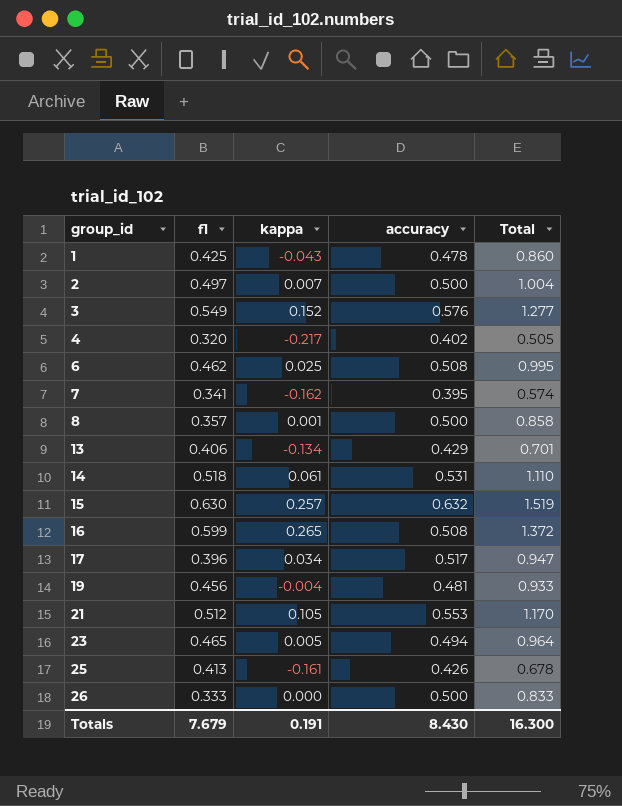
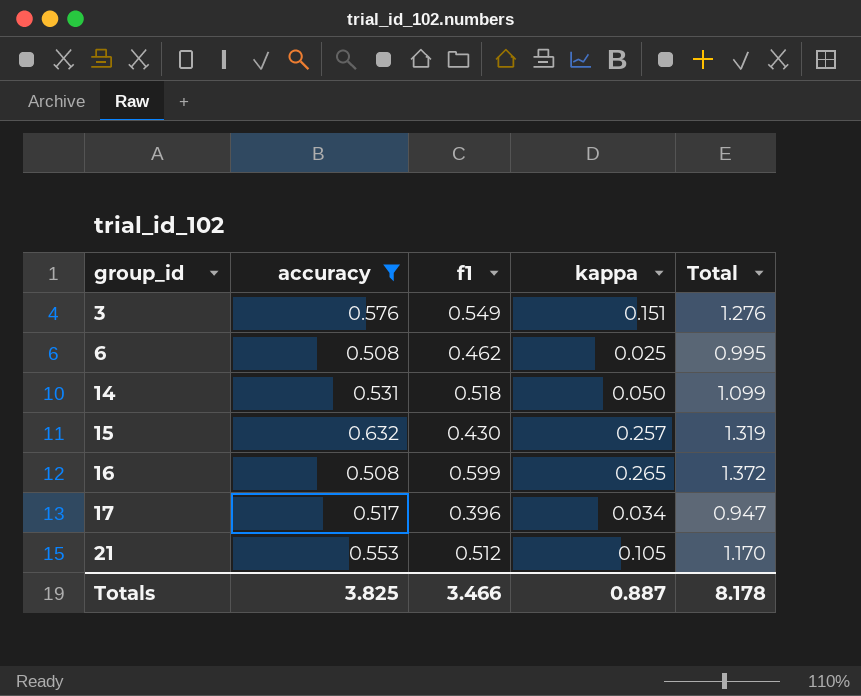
filter: none -> accuracy >= 0.508
column accuracy | position: 4 -> 2
3 | kappa: 0.152 -> 0.151
3 | Total: 1.277 -> 1.276
14 | kappa: 0.061 -> 0.050
14 | Total: 1.110 -> 1.099
15 | f1: 0.630 -> 0.430
15 | Total: 1.519 -> 1.319
Totals | accuracy: 8.430 -> 3.825
Totals | f1: 7.679 -> 3.466
Totals | kappa: 0.191 -> 0.887
Totals | Total: 16.300 -> 8.178

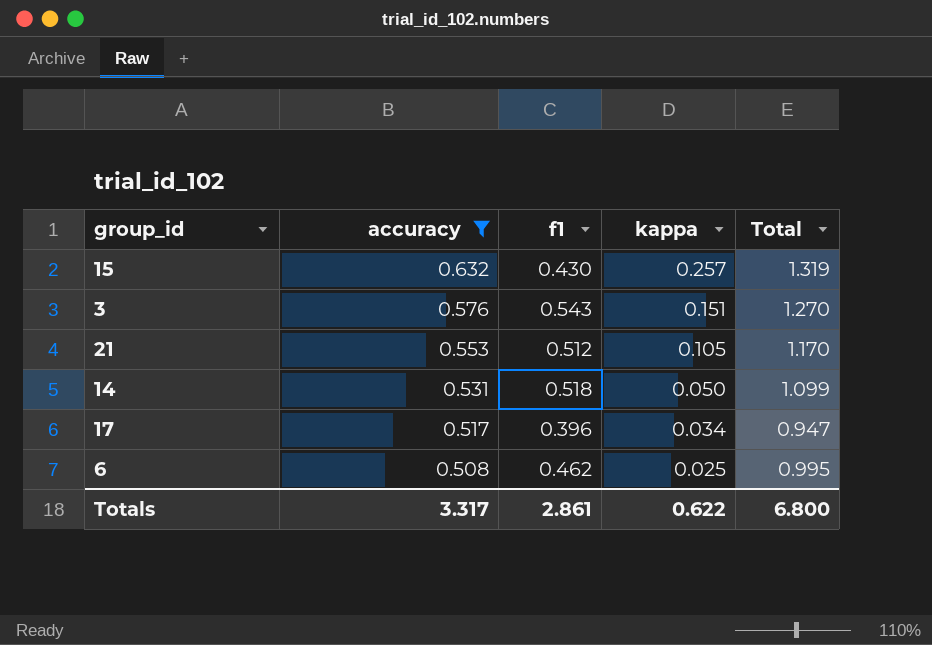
row order: group_id ascending -> accuracy descending
row 16: 0.508 | 0.599 | 0.265 | 1.372 -> none
3 | f1: 0.549 -> 0.543
3 | Total: 1.276 -> 1.270
Totals | accuracy: 3.825 -> 3.317
Totals | f1: 3.466 -> 2.861
Totals | kappa: 0.887 -> 0.622
Totals | Total: 8.178 -> 6.800

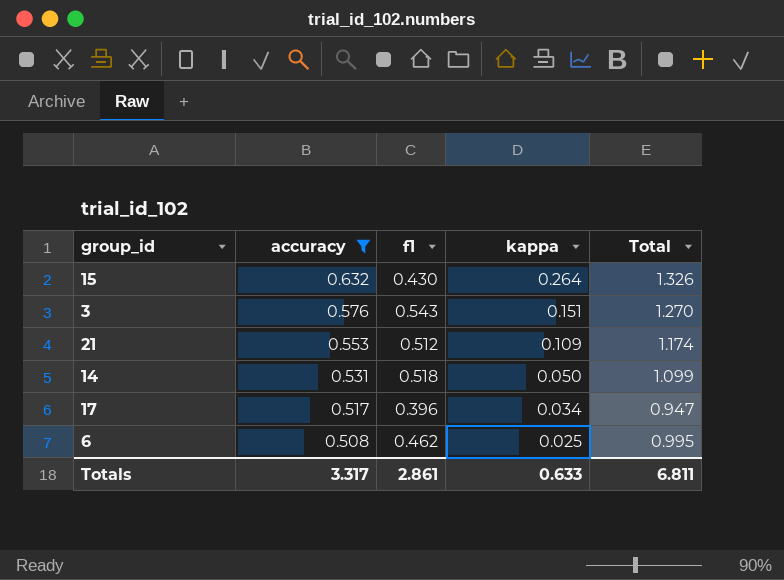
15 | kappa: 0.257 -> 0.264
15 | Total: 1.319 -> 1.326
21 | kappa: 0.105 -> 0.109
21 | Total: 1.170 -> 1.174
Totals | kappa: 0.622 -> 0.633
Totals | Total: 6.800 -> 6.811

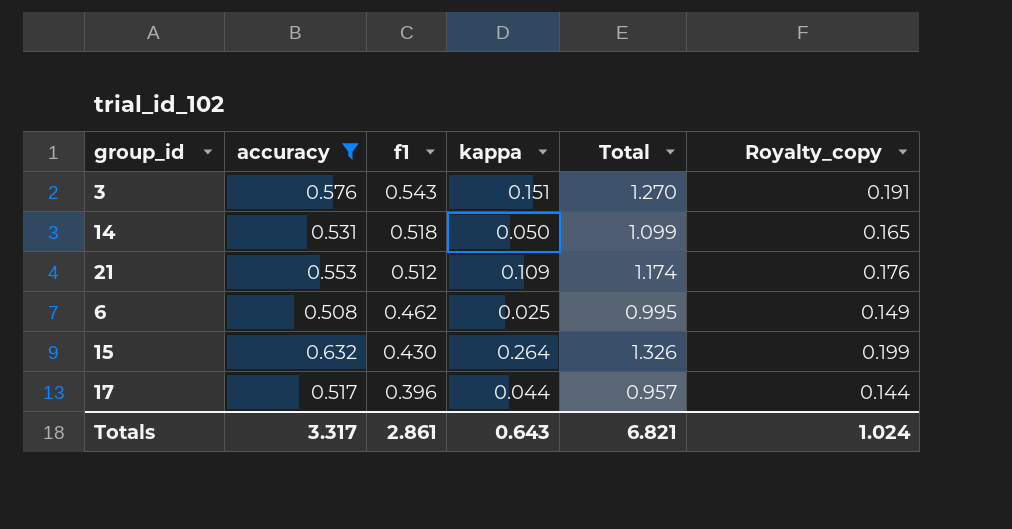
row order: accuracy descending -> f1 descending
column Royalty_copy | formula: none -> [Total] * 0.15
17 | kappa: 0.034 -> 0.044
17 | Total: 0.947 -> 0.957
Totals | kappa: 0.633 -> 0.643
Totals | Total: 6.811 -> 6.821

